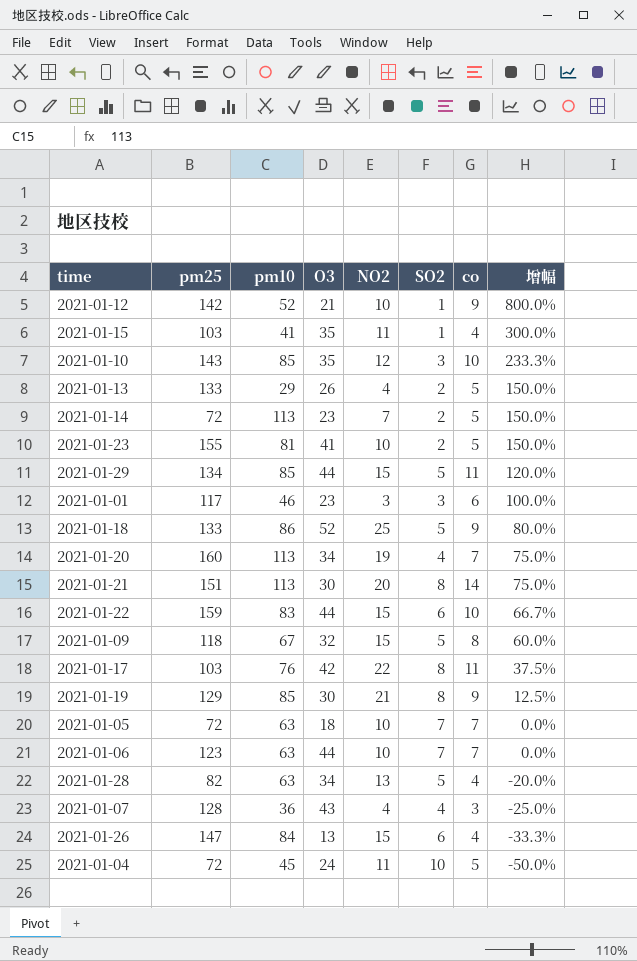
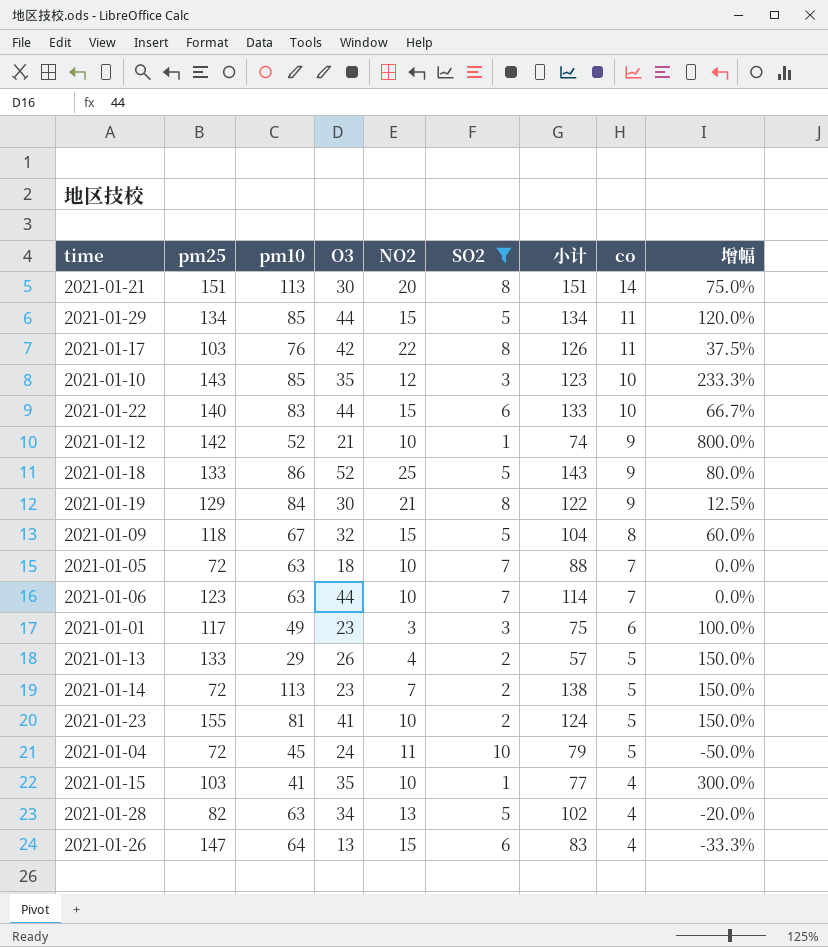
filter: none -> SO2 != 4
row order: 增幅 descending -> co descending
column 小计 | formula: none -> [pm10] + [O3] + [SO2]
2021-01-22 | pm25: 159 -> 140
2021-01-19 | pm10: 85 -> 84
2021-01-01 | pm10: 46 -> 49
2021-01-15 | NO2: 11 -> 10
2021-01-26 | pm10: 84 -> 64

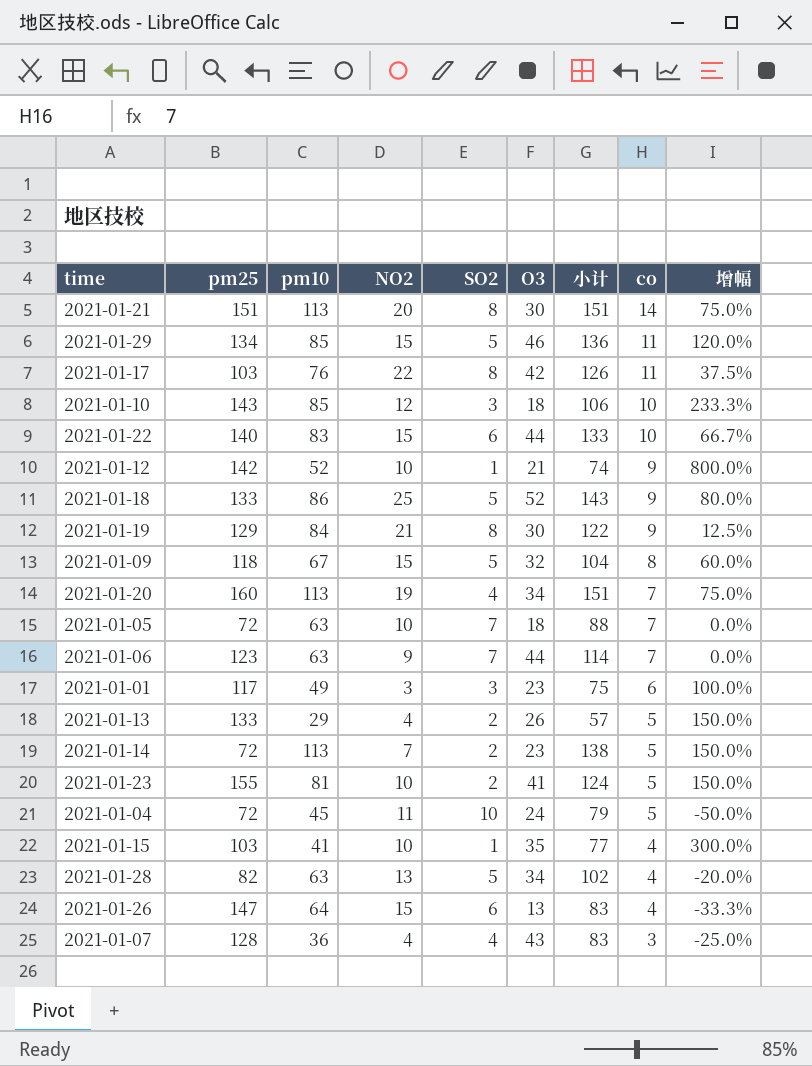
filter: SO2 != 4 -> none
column O3 | position: 4 -> 6
2021-01-29 | O3: 44 -> 46
2021-01-29 | 小计: 134 -> 136
2021-01-10 | O3: 35 -> 18
2021-01-10 | 小计: 123 -> 106
2021-01-06 | NO2: 10 -> 9

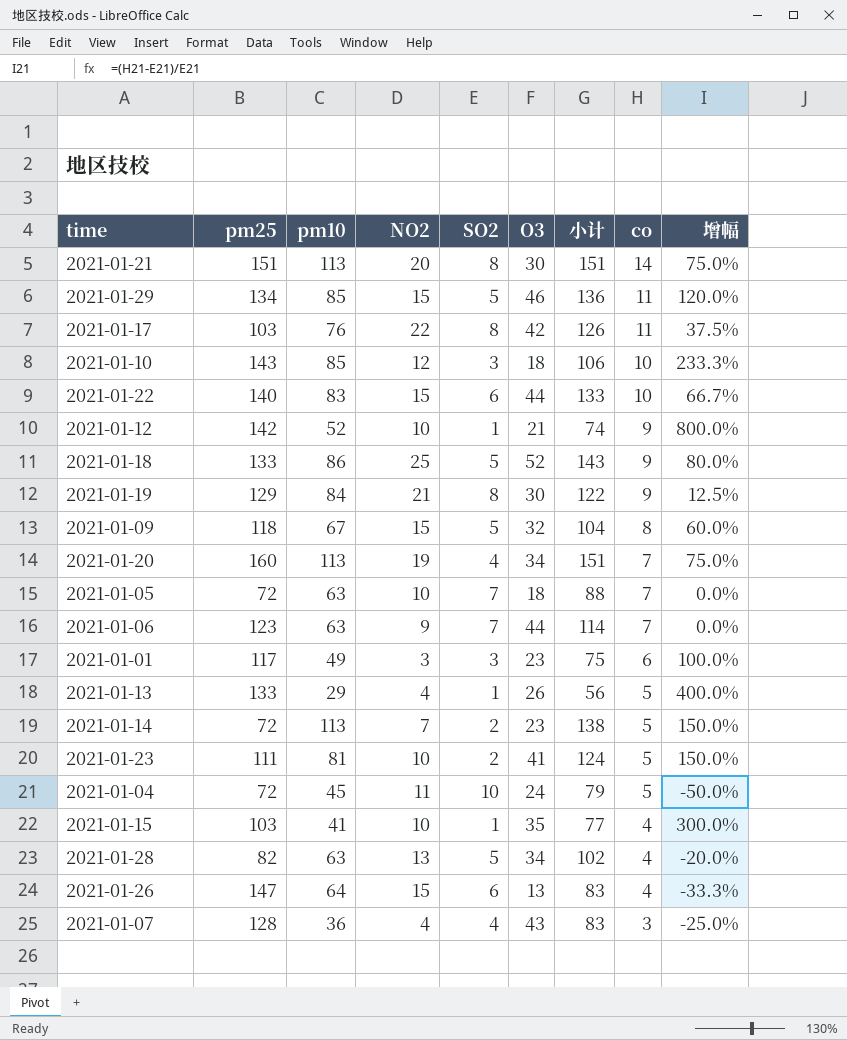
2021-01-13 | SO2: 2 -> 1
2021-01-13 | 小计: 57 -> 56
2021-01-13 | 增幅: 150.0% -> 400.0%
2021-01-23 | pm25: 155 -> 111

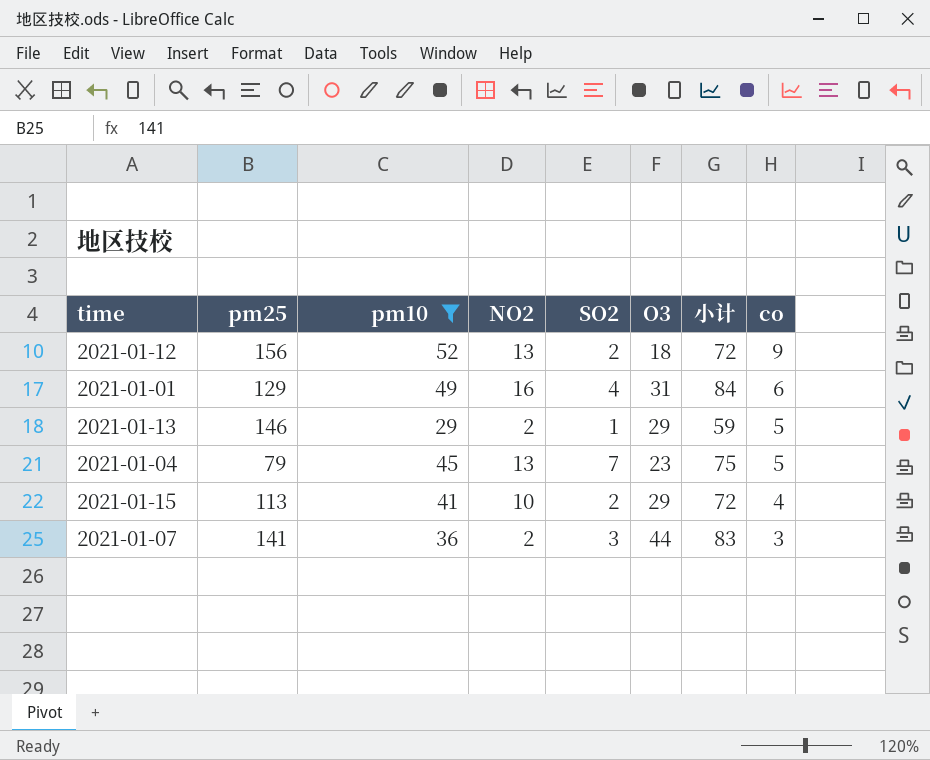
filter: none -> pm10 <= 52
column 增幅 | formula: ([co] - [SO2]) / [SO2] -> none
2021-01-12 | pm25: 142 -> 156
2021-01-12 | NO2: 10 -> 13
2021-01-12 | SO2: 1 -> 2
2021-01-12 | O3: 21 -> 18
2021-01-12 | 小计: 74 -> 72
2021-01-01 | pm25: 117 -> 129
2021-01-01 | NO2: 3 -> 16
2021-01-01 | SO2: 3 -> 4
2021-01-01 | O3: 23 -> 31
2021-01-01 | 小计: 75 -> 84
2021-01-13 | pm25: 133 -> 146
2021-01-13 | NO2: 4 -> 2
2021-01-13 | O3: 26 -> 29
2021-01-13 | 小计: 56 -> 59
2021-01-04 | pm25: 72 -> 79
2021-01-04 | NO2: 11 -> 13
2021-01-04 | SO2: 10 -> 7
2021-01-04 | O3: 24 -> 23
2021-01-04 | 小计: 79 -> 75
2021-01-15 | pm25: 103 -> 113
2021-01-15 | SO2: 1 -> 2
2021-01-15 | O3: 35 -> 29
2021-01-15 | 小计: 77 -> 72
2021-01-07 | pm25: 128 -> 141
2021-01-07 | NO2: 4 -> 2
2021-01-07 | SO2: 4 -> 3
2021-01-07 | O3: 43 -> 44

